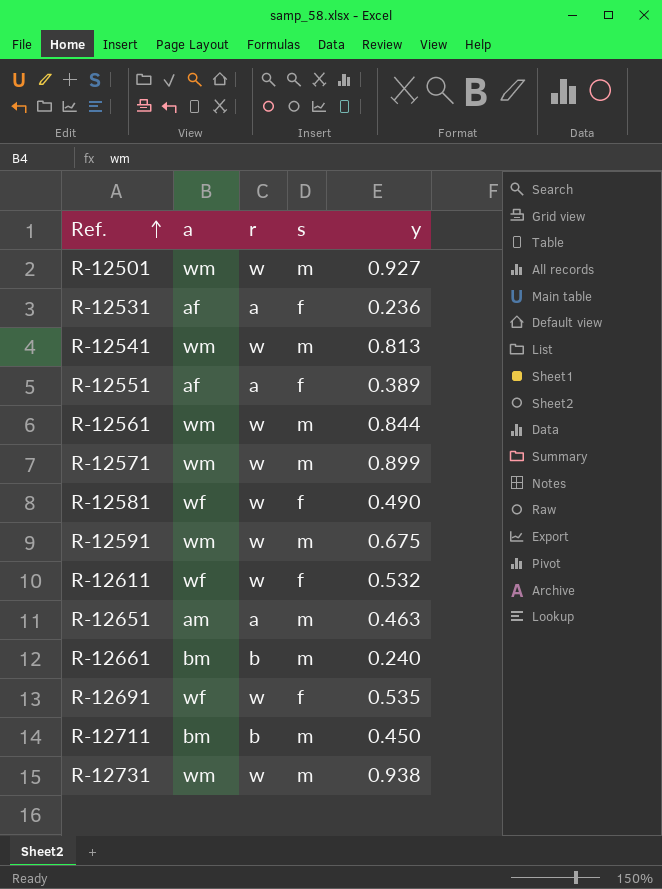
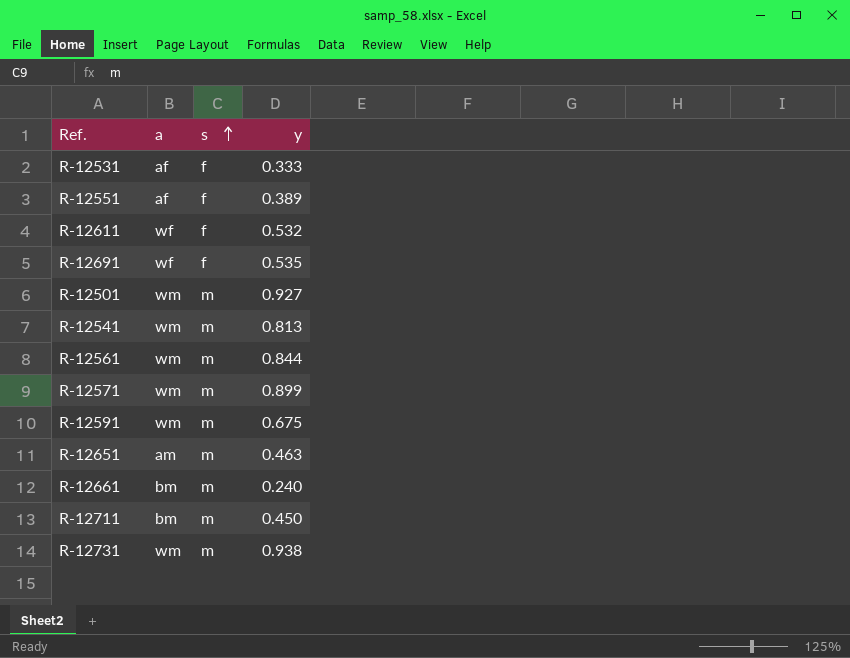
row order: Ref. ascending -> s ascending
column r | position: 3 -> none
row R-12581: wf | w | f | 0.490 -> none
R-12531 | y: 0.236 -> 0.333

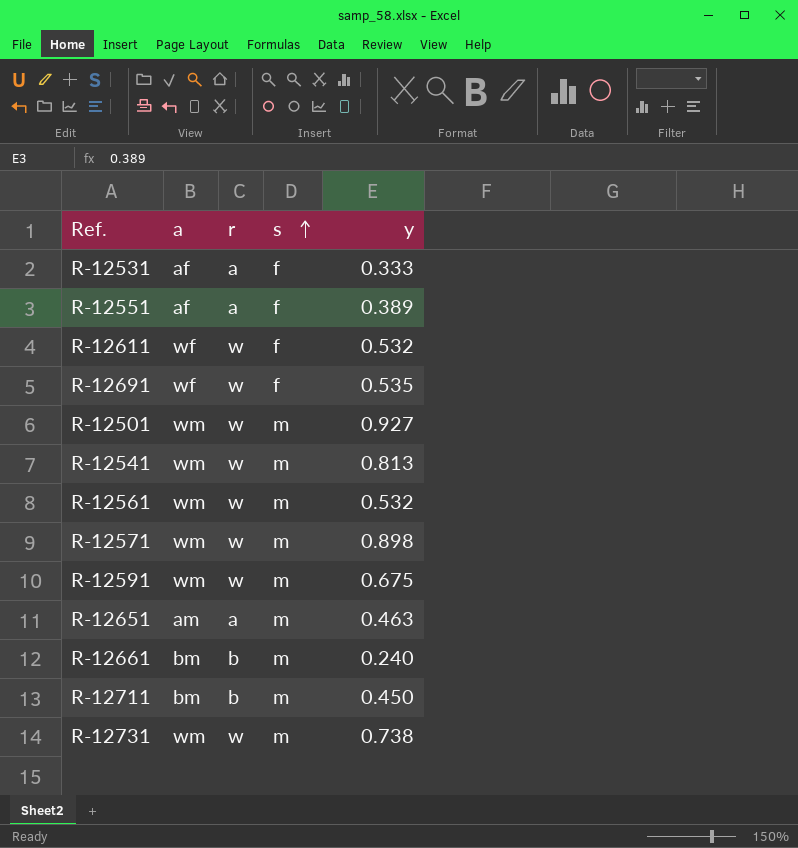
column r | position: none -> 3
R-12561 | y: 0.844 -> 0.532
R-12571 | y: 0.899 -> 0.898
R-12731 | y: 0.938 -> 0.738

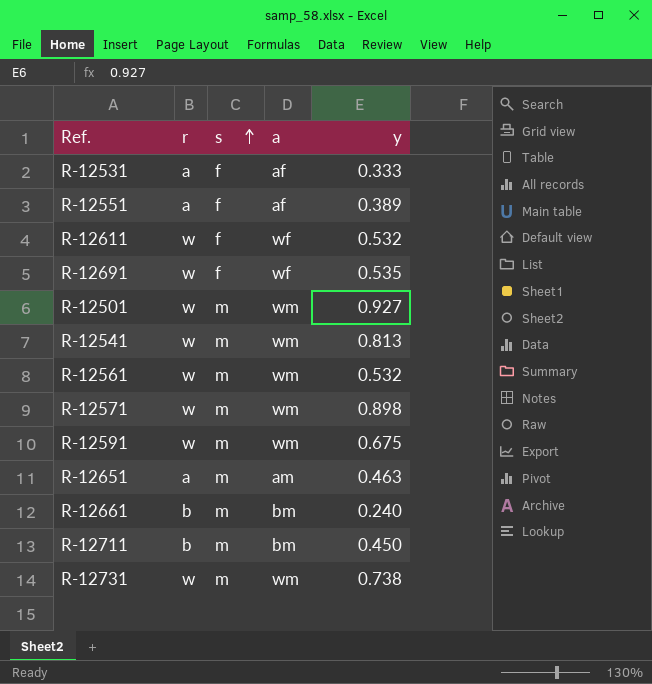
column a | position: 2 -> 4

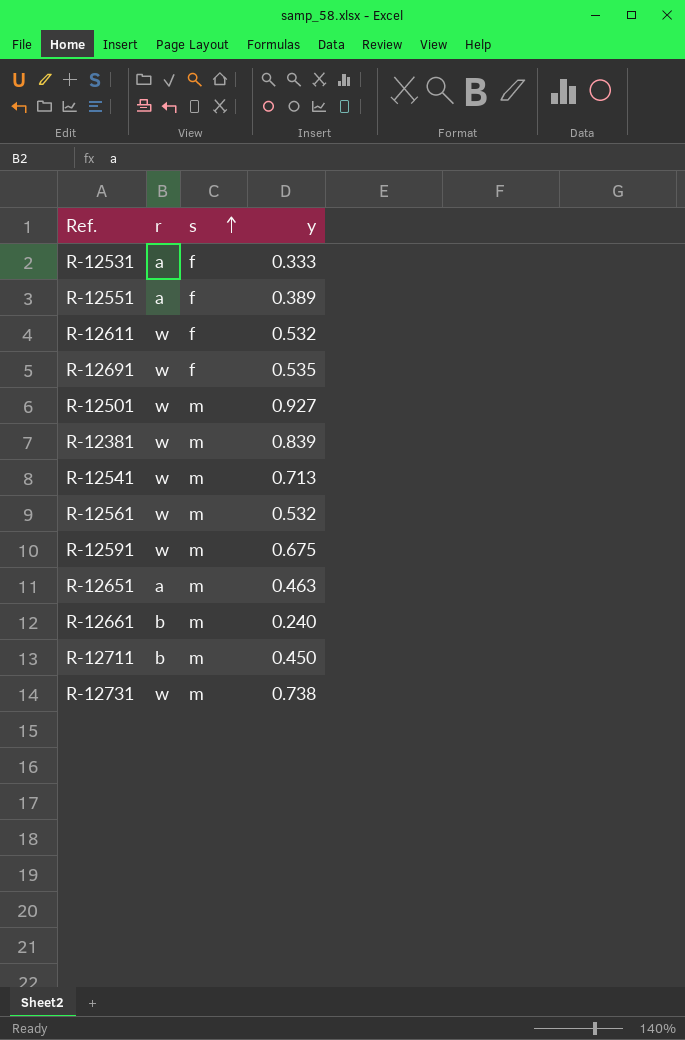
column a | position: 4 -> none
row R-12571: w | m | wm | 0.898 -> none
row R-12381: none -> w | m | 0.839
R-12541 | y: 0.813 -> 0.713

